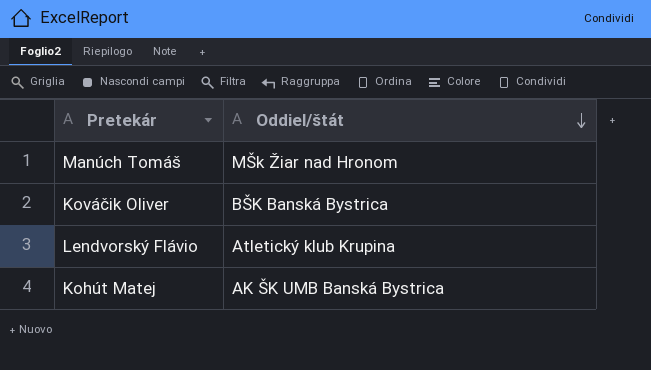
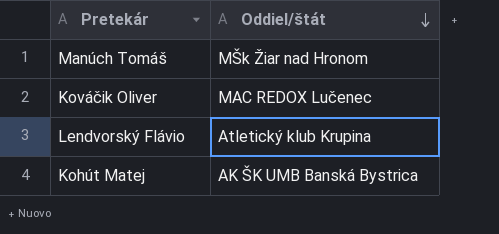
Kováčik Oliver | Oddiel/štát: BŠK Banská Bystrica -> MAC REDOX Lučenec

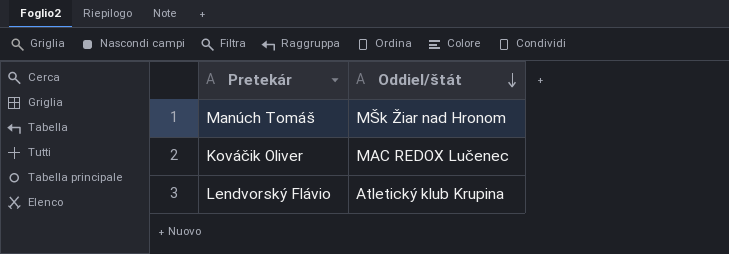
row Kohút Matej: AK ŠK UMB Banská Bystrica -> none

